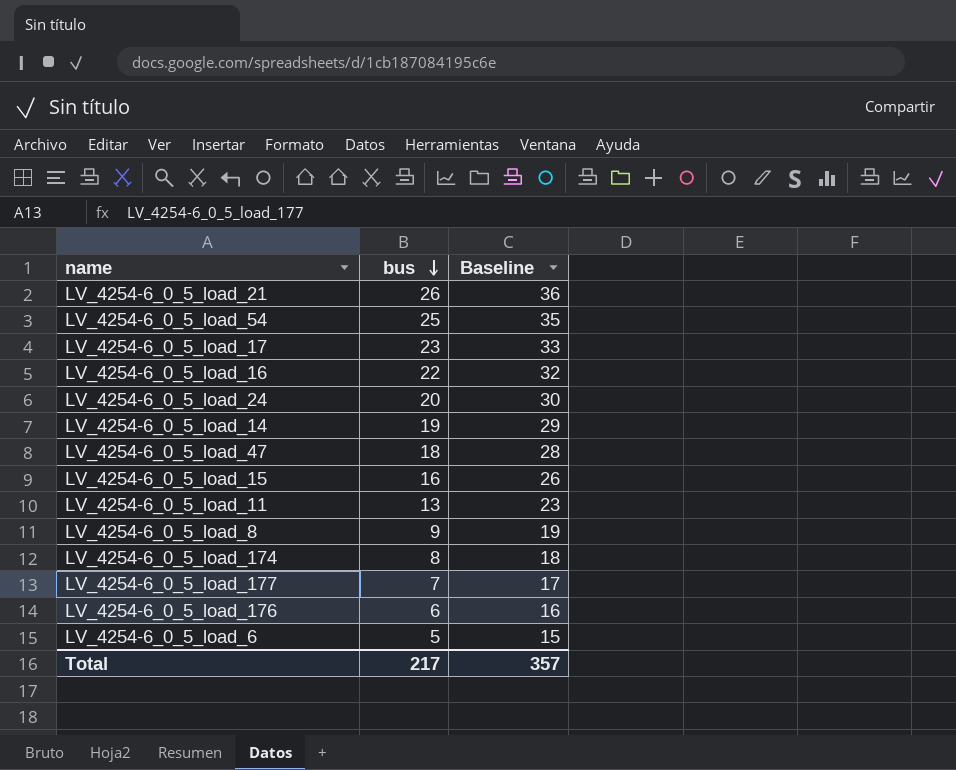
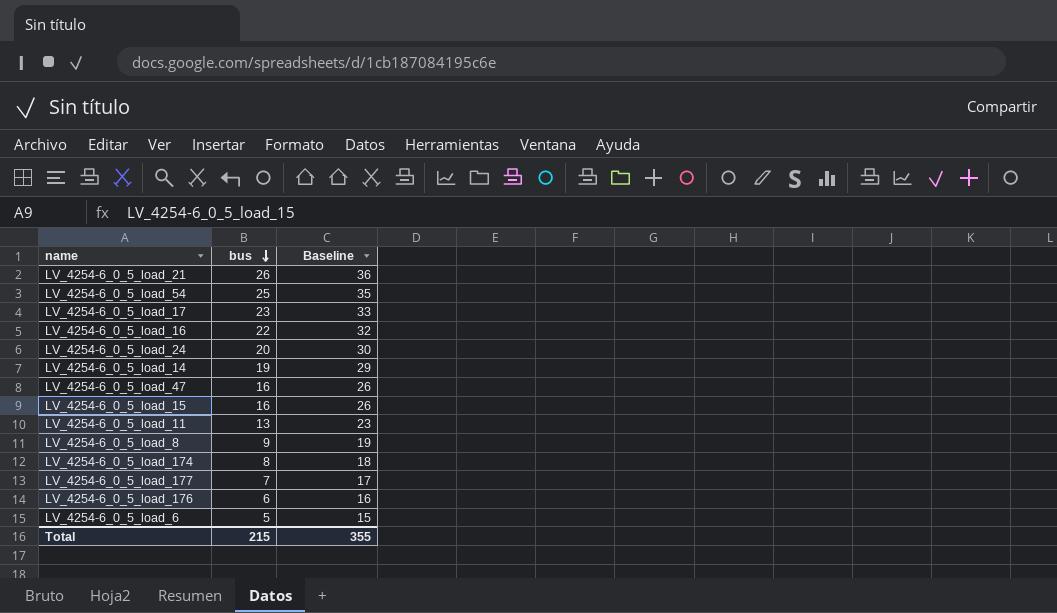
LV_4254-6_0_5_load_47 | bus: 18 -> 16
LV_4254-6_0_5_load_47 | Baseline: 28 -> 26
Total | bus: 217 -> 215
Total | Baseline: 357 -> 355

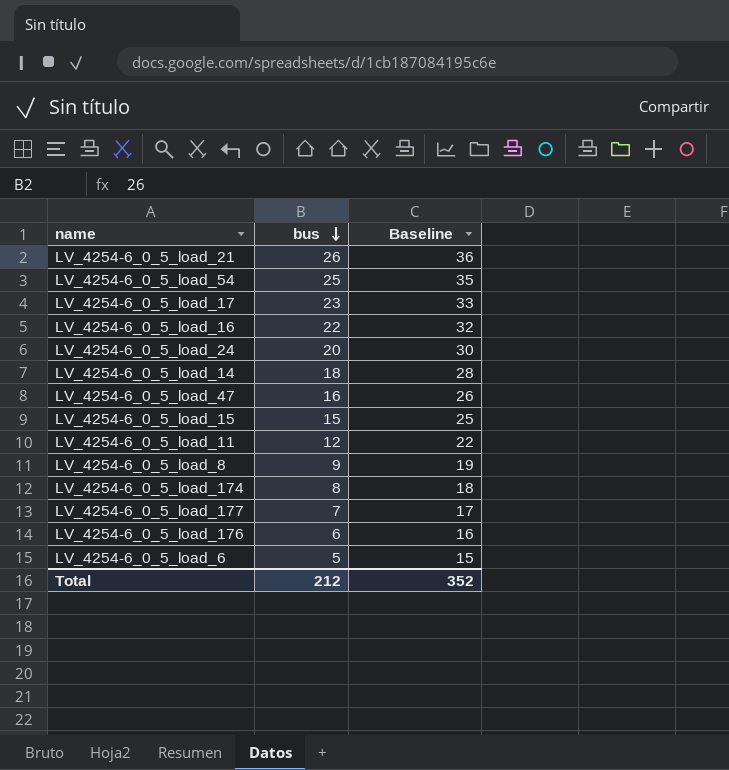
LV_4254-6_0_5_load_14 | bus: 19 -> 18
LV_4254-6_0_5_load_14 | Baseline: 29 -> 28
LV_4254-6_0_5_load_15 | bus: 16 -> 15
LV_4254-6_0_5_load_15 | Baseline: 26 -> 25
LV_4254-6_0_5_load_11 | bus: 13 -> 12
LV_4254-6_0_5_load_11 | Baseline: 23 -> 22
Total | bus: 215 -> 212
Total | Baseline: 355 -> 352

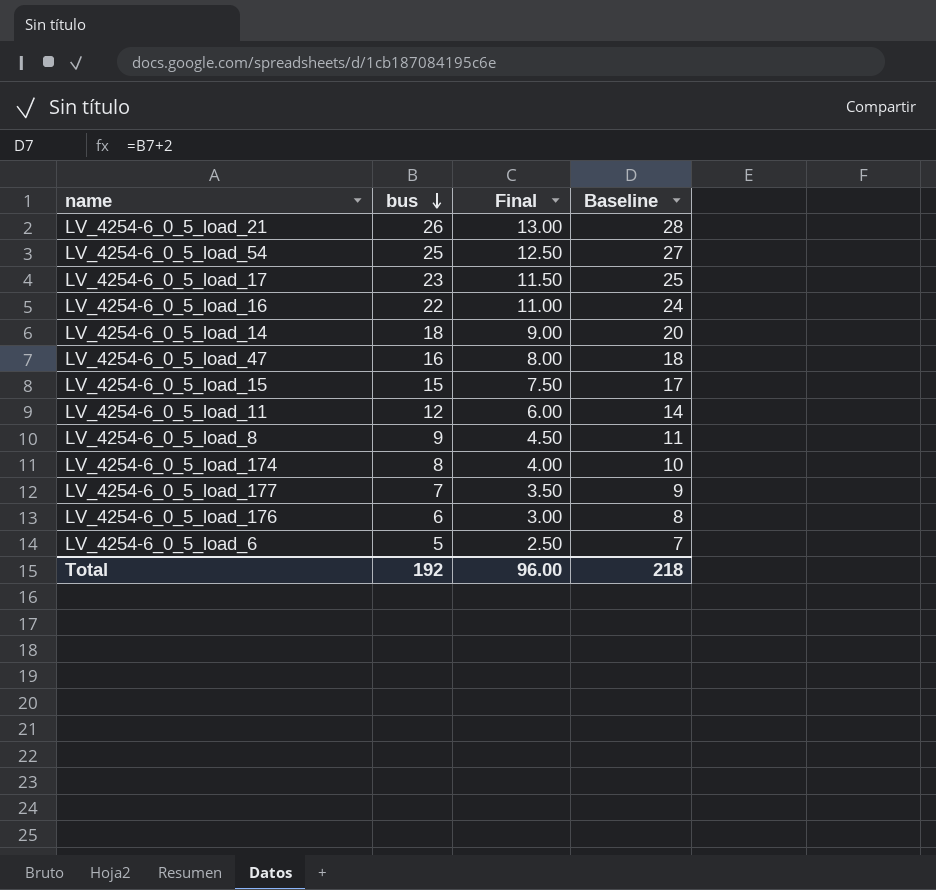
column Final | formula: none -> [bus] * 0.5
column Baseline | formula: [bus] + 10 -> [bus] + 2
row LV_4254-6_0_5_load_24: 20 | 30 -> none
Total | bus: 212 -> 192
Total | Baseline: 352 -> 218

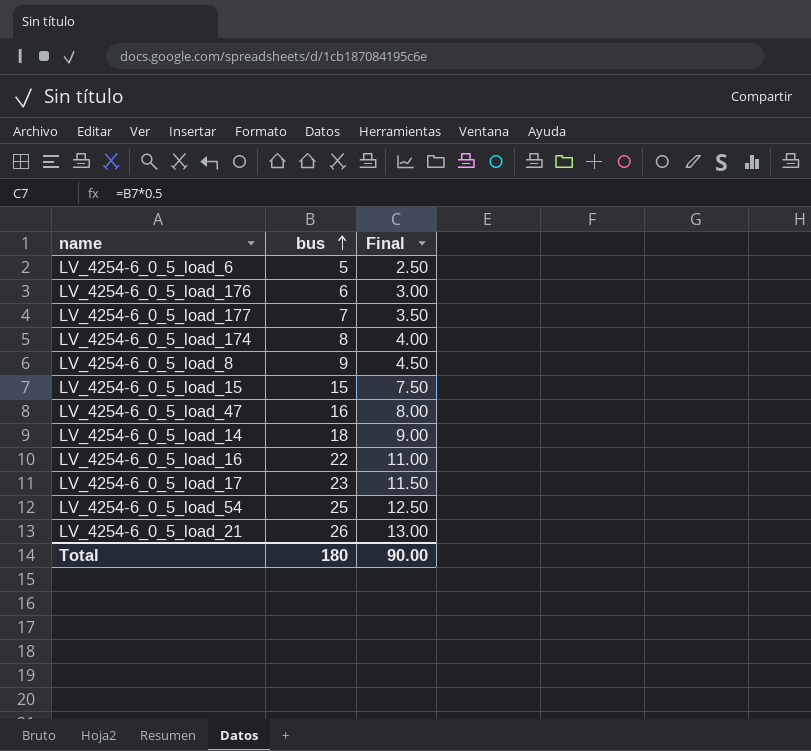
row order: bus descending -> bus ascending
column Baseline | formula: [bus] + 2 -> none
row LV_4254-6_0_5_load_11: 12 | 6.00 | 14 -> none
Total | bus: 192 -> 180
Total | Final: 96.00 -> 90.00

